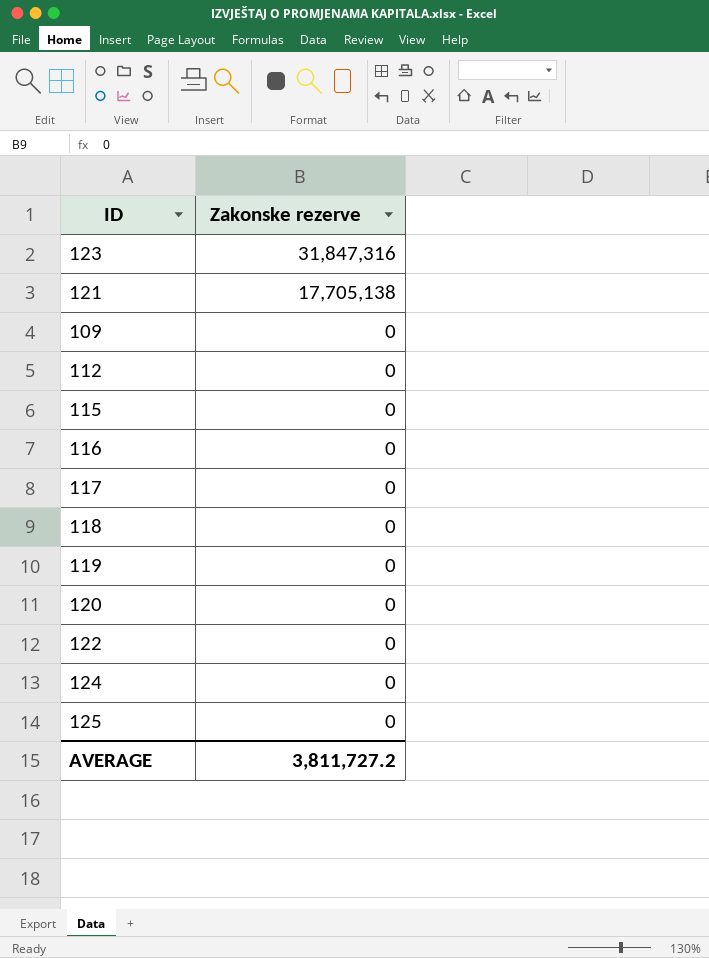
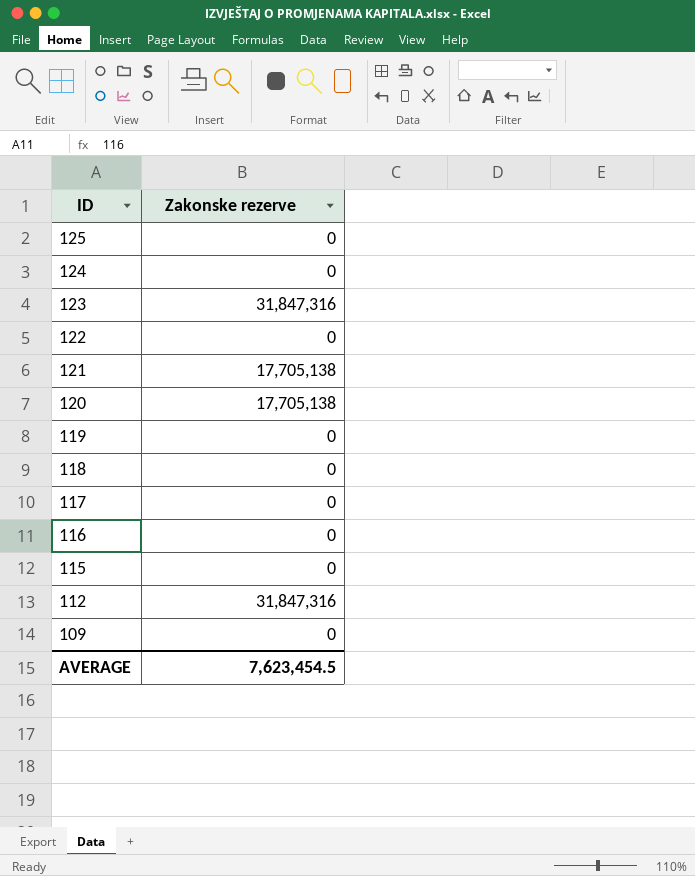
row order: Zakonske rezerve descending -> ID descending
120 | Zakonske rezerve: 0 -> 17,705,138
112 | Zakonske rezerve: 0 -> 31,847,316
AVERAGE | Zakonske rezerve: 3,811,727.2 -> 7,623,454.5

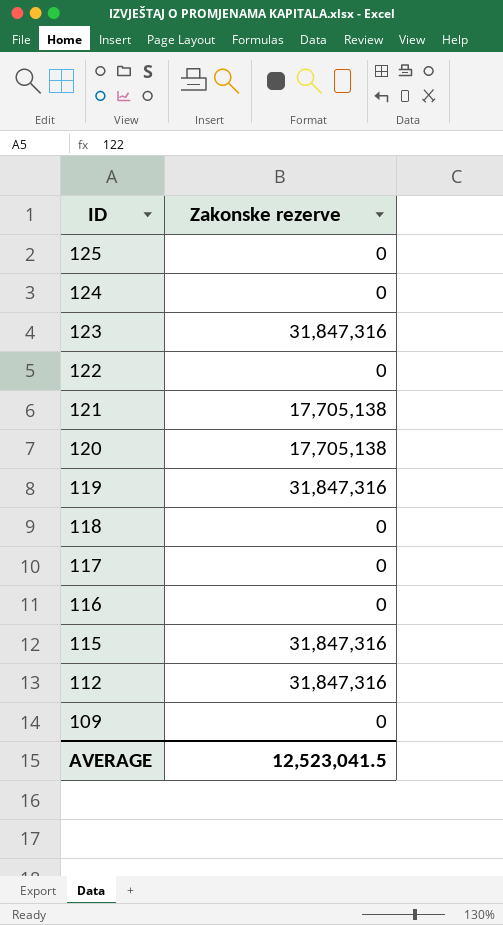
119 | Zakonske rezerve: 0 -> 31,847,316
115 | Zakonske rezerve: 0 -> 31,847,316
AVERAGE | Zakonske rezerve: 7,623,454.5 -> 12,523,041.5

